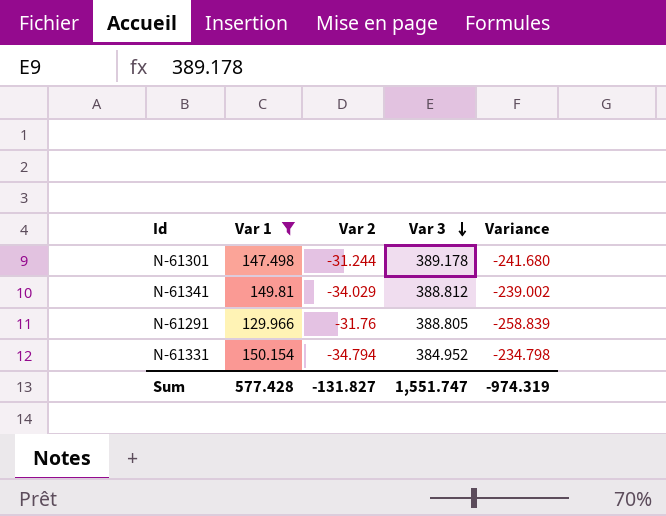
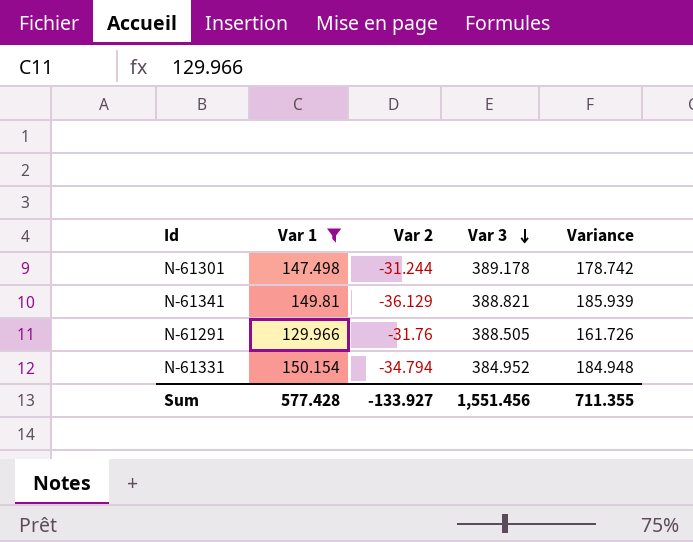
column Variance | formula: [Var 1] - [Var 3] -> [Var 1] - [Var 2]
N-61341 | Var 2: -34.029 -> -36.129
N-61341 | Var 3: 388.812 -> 388.821
N-61291 | Var 3: 388.805 -> 388.505
Sum | Var 2: -131.827 -> -133.927
Sum | Var 3: 1,551.747 -> 1,551.456
Sum | Variance: -974.319 -> 711.355

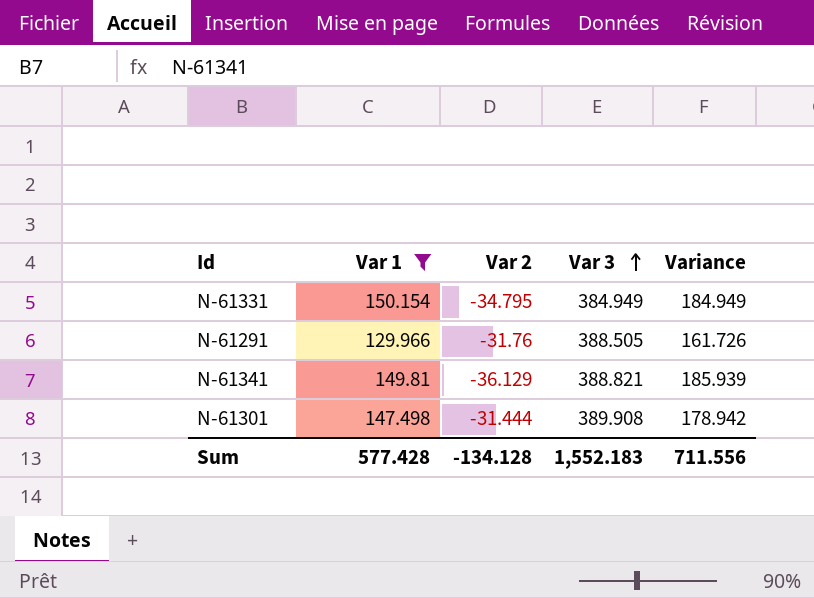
row order: Var 3 descending -> Var 3 ascending
N-61331 | Var 2: -34.794 -> -34.795
N-61331 | Var 3: 384.952 -> 384.949
N-61331 | Variance: 184.948 -> 184.949
N-61301 | Var 2: -31.244 -> -31.444
N-61301 | Var 3: 389.178 -> 389.908
N-61301 | Variance: 178.742 -> 178.942
Sum | Var 2: -133.927 -> -134.128
Sum | Var 3: 1,551.456 -> 1,552.183
Sum | Variance: 711.355 -> 711.556

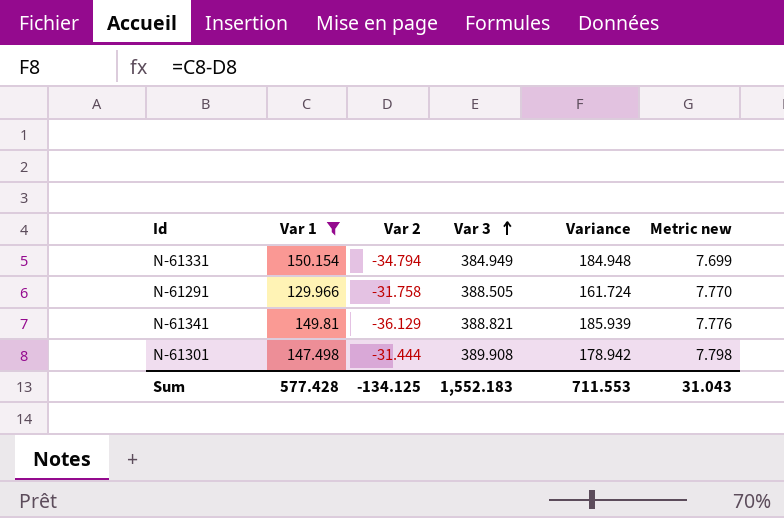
column Metric new | formula: none -> [Var 3] * 0.02
N-61331 | Var 2: -34.795 -> -34.794
N-61331 | Variance: 184.949 -> 184.948
N-61291 | Var 2: -31.76 -> -31.758
N-61291 | Variance: 161.726 -> 161.724
Sum | Var 2: -134.128 -> -134.125
Sum | Variance: 711.556 -> 711.553

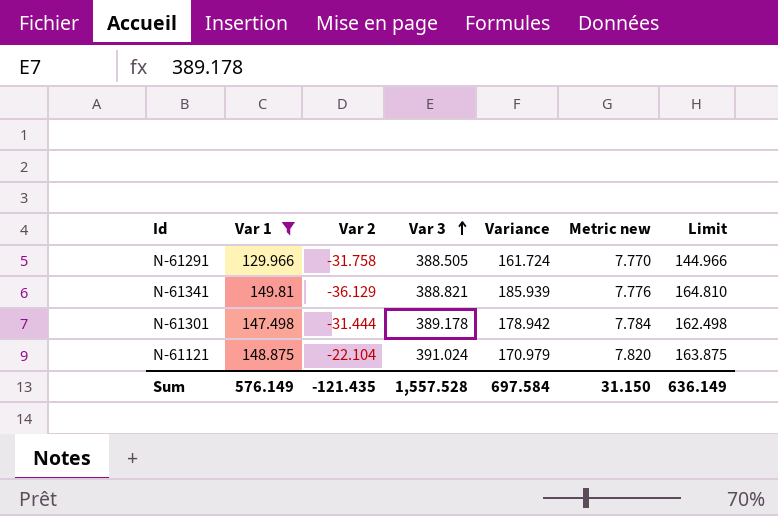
column Limit | formula: none -> [Var 1] + 15
row N-61331: 150.154 | -34.794 | 384.949 | 184.948 | 7.699 -> none
N-61301 | Var 3: 389.908 -> 389.178
N-61301 | Metric new: 7.798 -> 7.784
row N-61121: none -> 148.875 | -22.104 | 391.024 | 170.979 | 7.820 | 163.875
Sum | Var 1: 577.428 -> 576.149
Sum | Var 2: -134.125 -> -121.435
Sum | Var 3: 1,552.183 -> 1,557.528
Sum | Variance: 711.553 -> 697.584
Sum | Metric new: 31.043 -> 31.150

